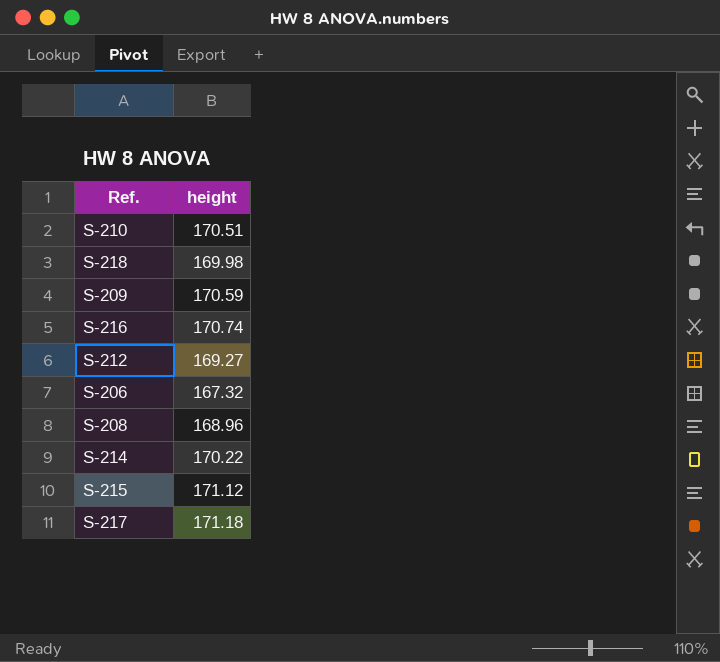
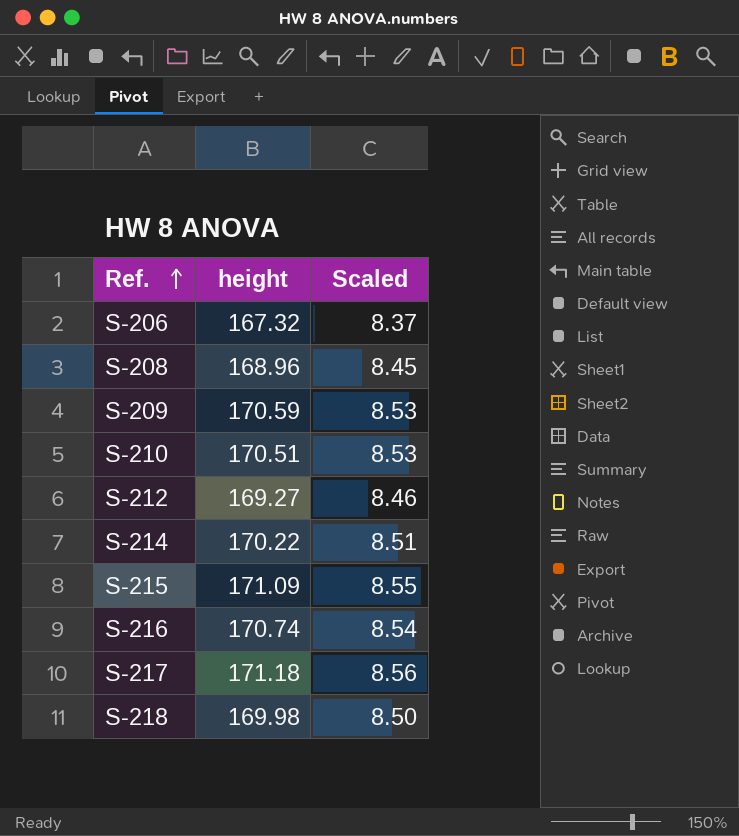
row order: none -> Ref. ascending
column Scaled | formula: none -> [height] * 0.05
S-215 | height: 171.12 -> 171.09

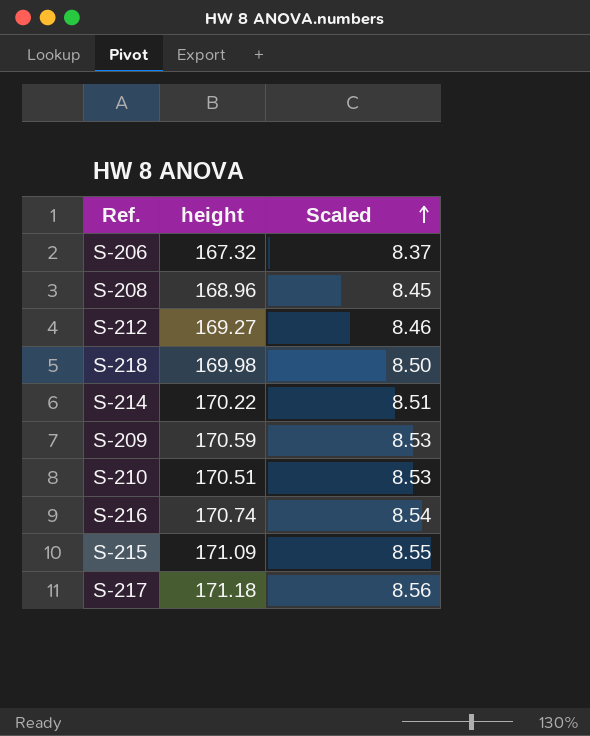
row order: Ref. ascending -> Scaled ascending

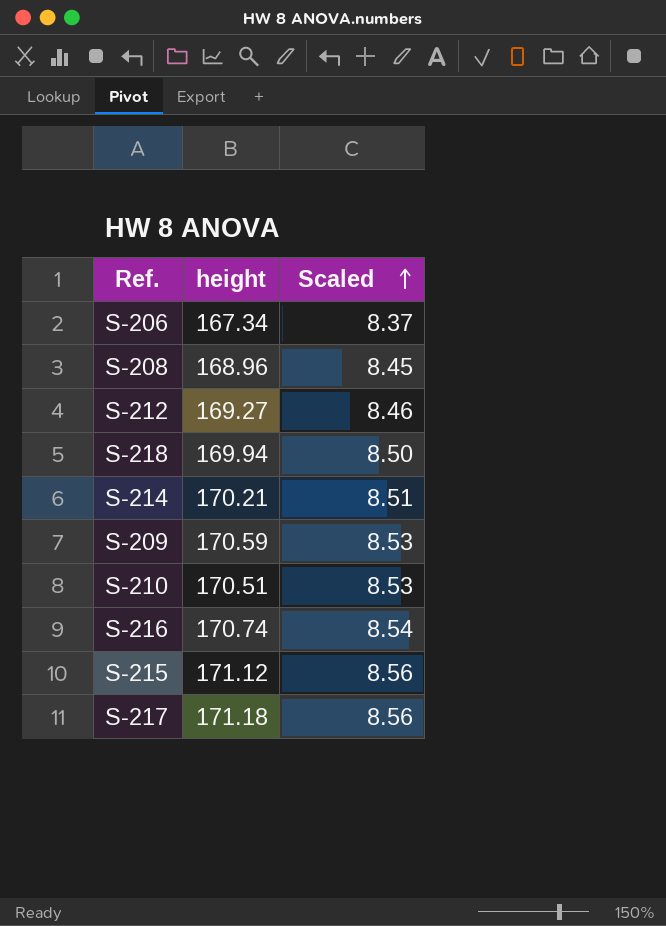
S-206 | height: 167.32 -> 167.34
S-218 | height: 169.98 -> 169.94
S-214 | height: 170.22 -> 170.21
S-215 | height: 171.09 -> 171.12
S-215 | Scaled: 8.55 -> 8.56

